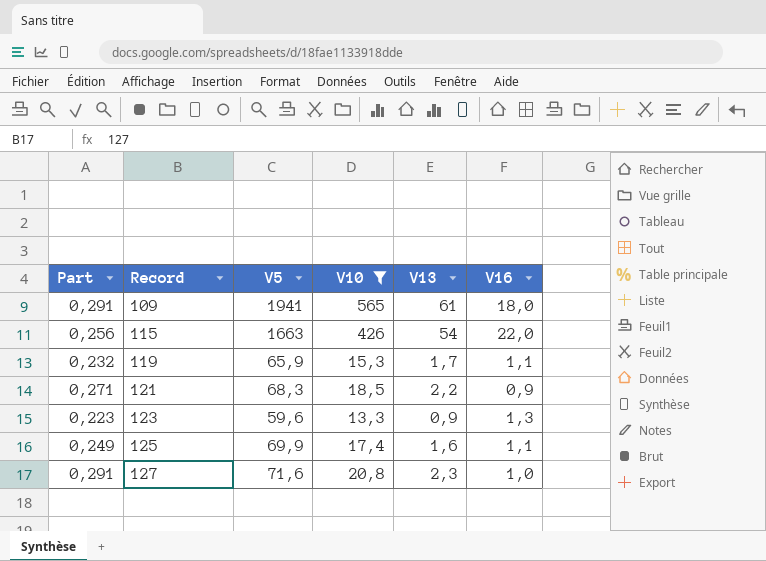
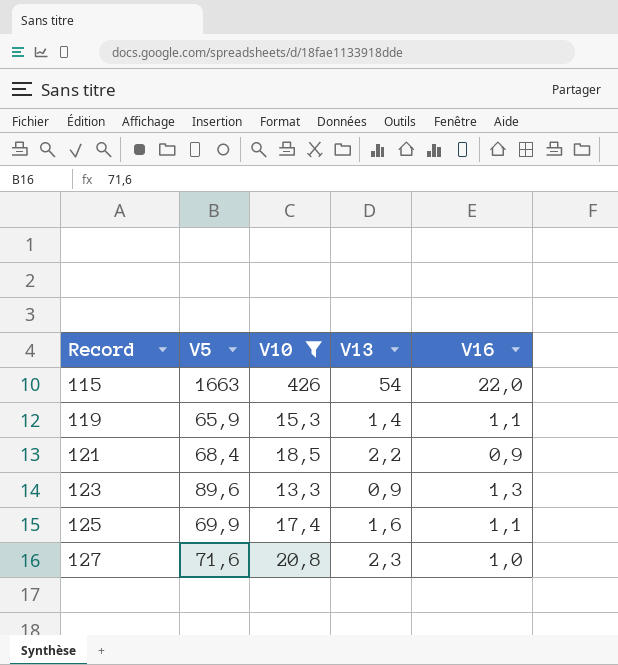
column Part | formula: [V10] / [V5] -> none
row 109: 0,291 | 1941 | 565 | 61 | 18,0 -> none
119 | V13: 1,7 -> 1,4
121 | V5: 68,3 -> 68,4
123 | V5: 59,6 -> 89,6

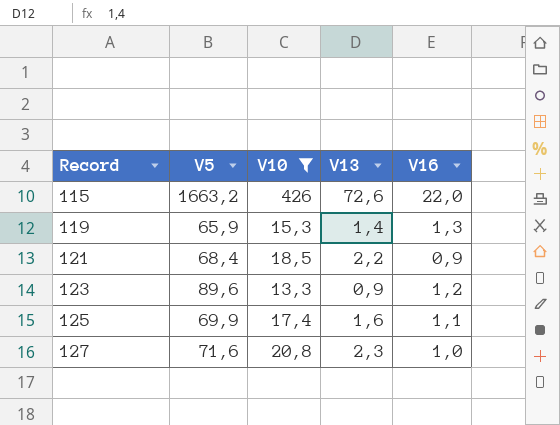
115 | V5: 1663 -> 1663,2
115 | V13: 54 -> 72,6
119 | V16: 1,1 -> 1,3
123 | V16: 1,3 -> 1,2

